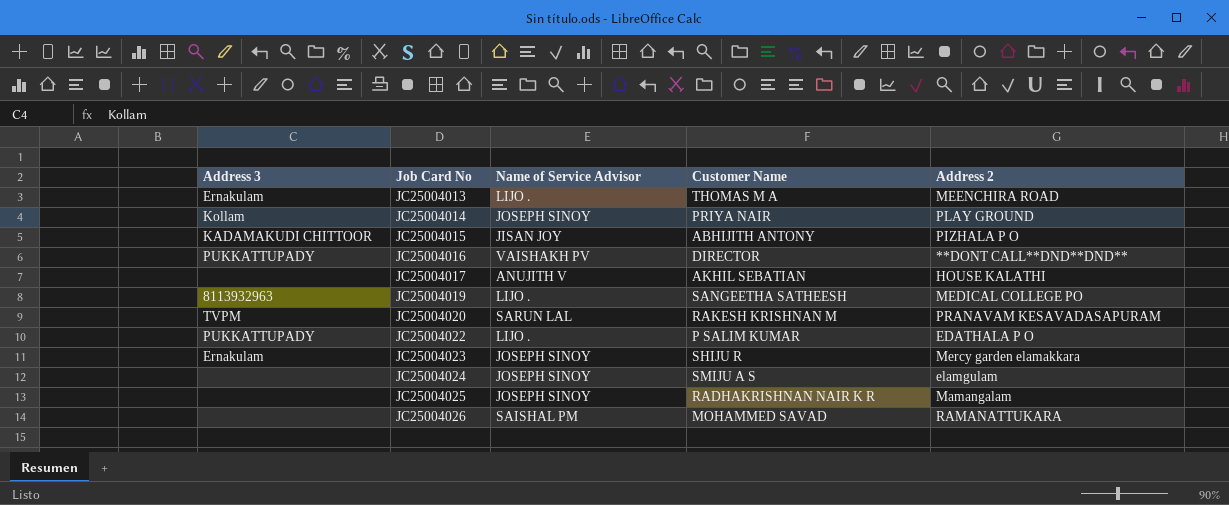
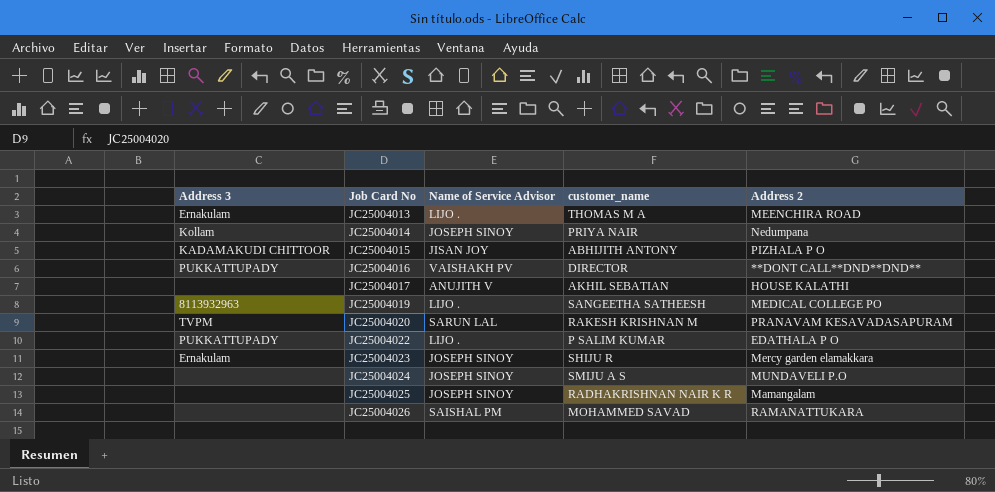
column name: Customer Name -> customer_name
JC25004014 | Address 2: PLAY GROUND -> Nedumpana
JC25004024 | Address 2: elamgulam -> MUNDAVELI P.O

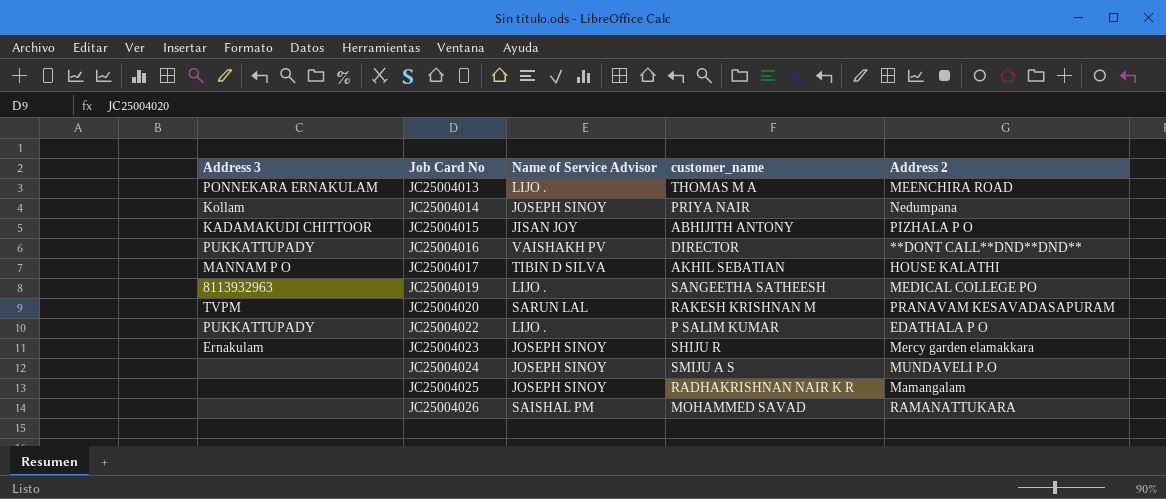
JC25004013 | Address 3: Ernakulam -> PONNEKARA ERNAKULAM
JC25004017 | Address 3: none -> MANNAM P O
JC25004017 | Name of Service Advisor: ANUJITH V -> TIBIN D SILVA

